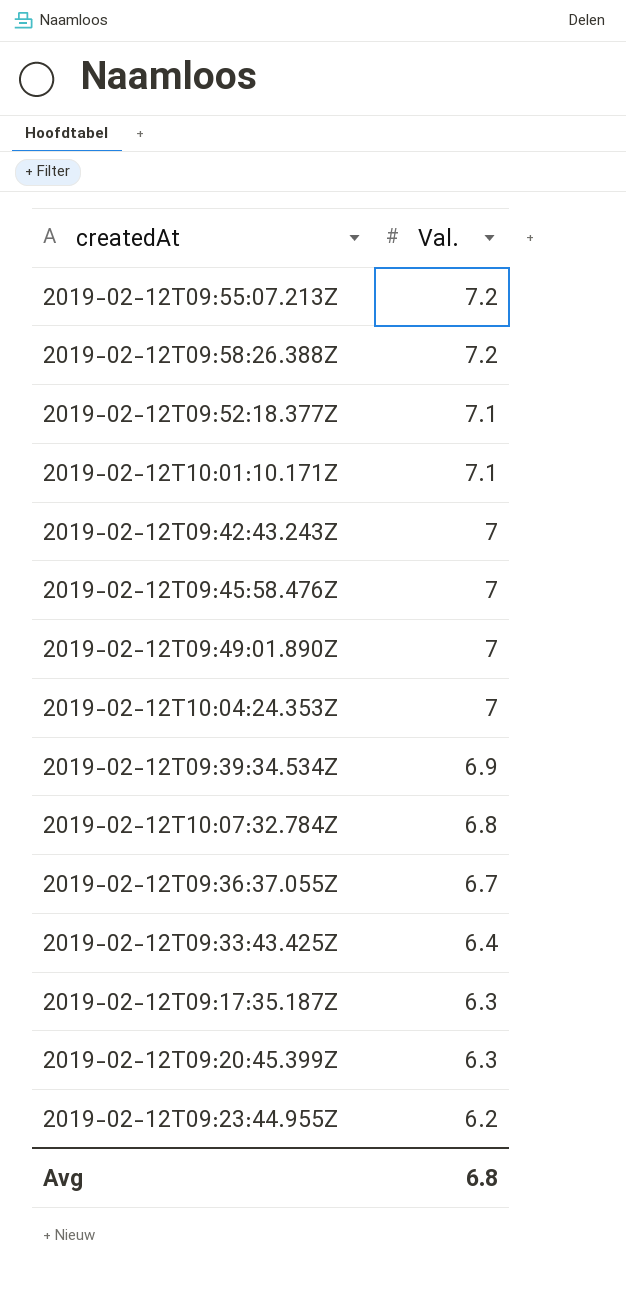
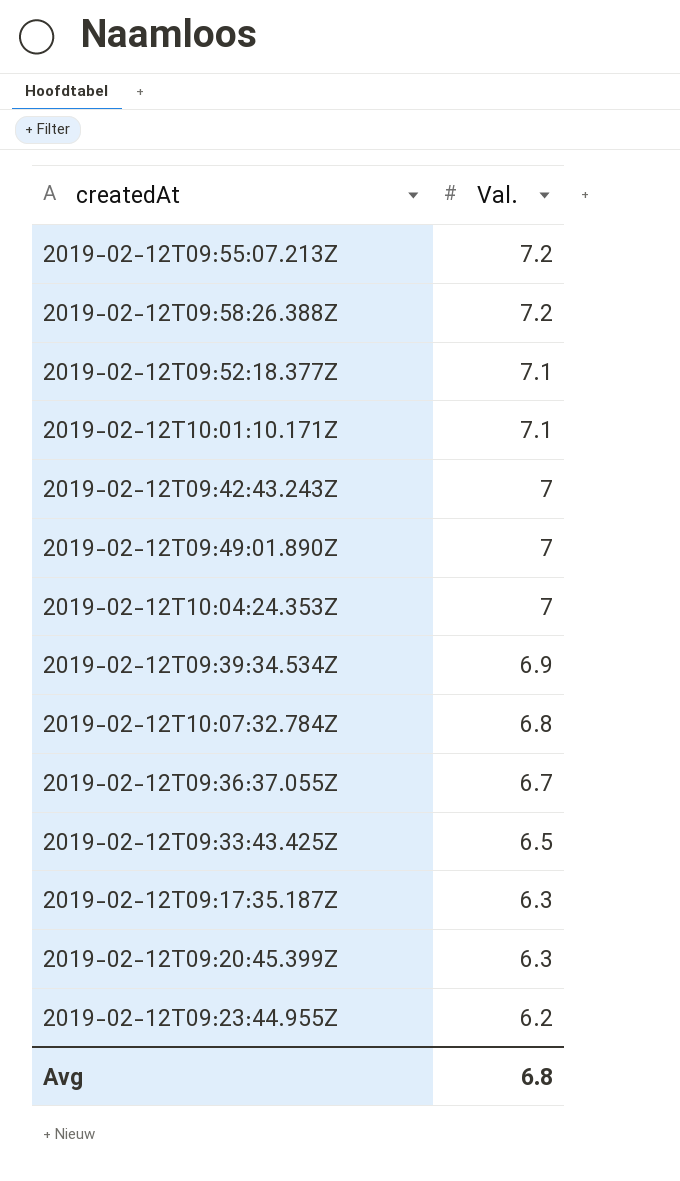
row 2019-02-12T09:45:58.476Z: 7 -> none
2019-02-12T09:33:43.425Z | Val.: 6.4 -> 6.5

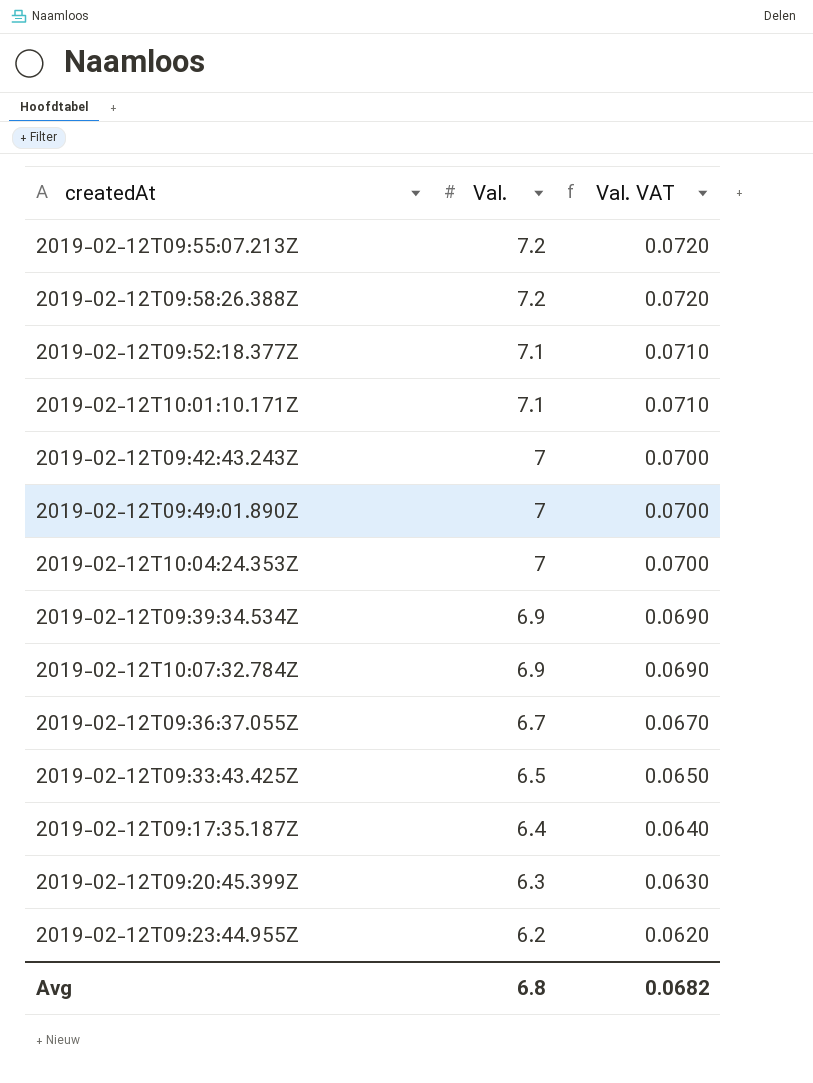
column Val. VAT | formula: none -> [Val.] * 0.01
2019-02-12T10:07:32.784Z | Val.: 6.8 -> 6.9
2019-02-12T09:17:35.187Z | Val.: 6.3 -> 6.4

